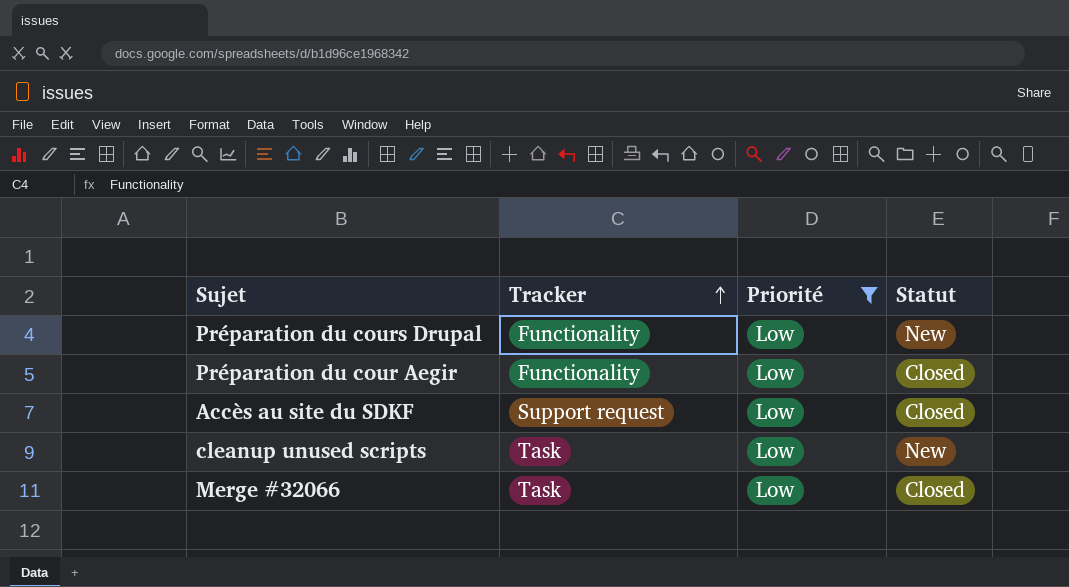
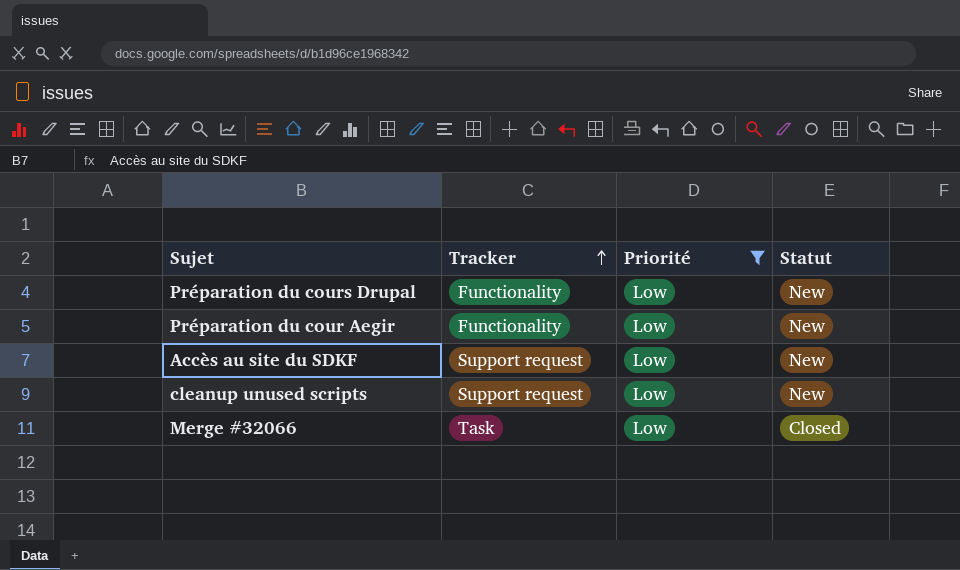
Préparation du cour Aegir | Statut: Closed -> New
Accès au site du SDKF | Statut: Closed -> New
cleanup unused scripts | Tracker: Task -> Support request

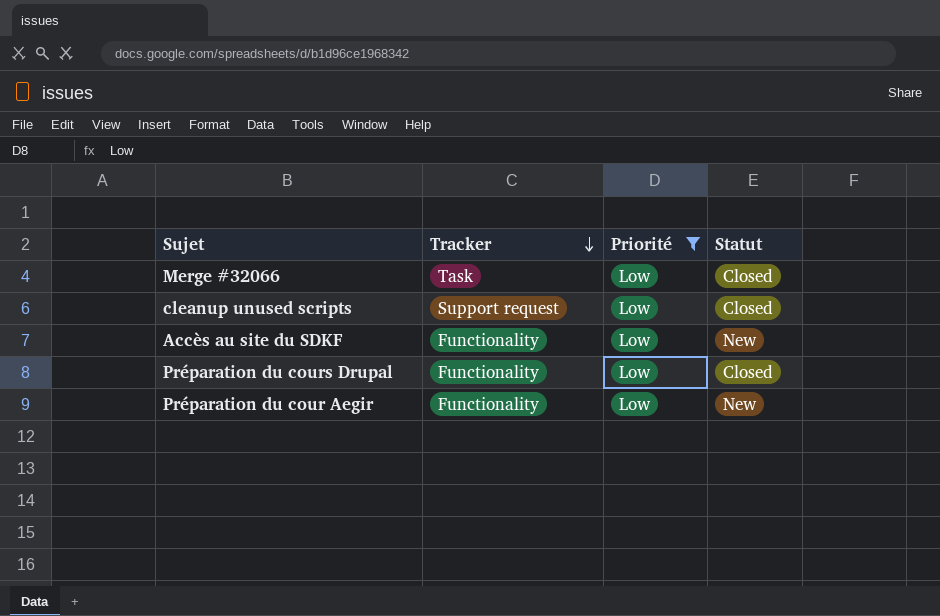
row order: Tracker ascending -> Tracker descending
cleanup unused scripts | Statut: New -> Closed
Accès au site du SDKF | Tracker: Support request -> Functionality
Préparation du cours Drupal | Statut: New -> Closed

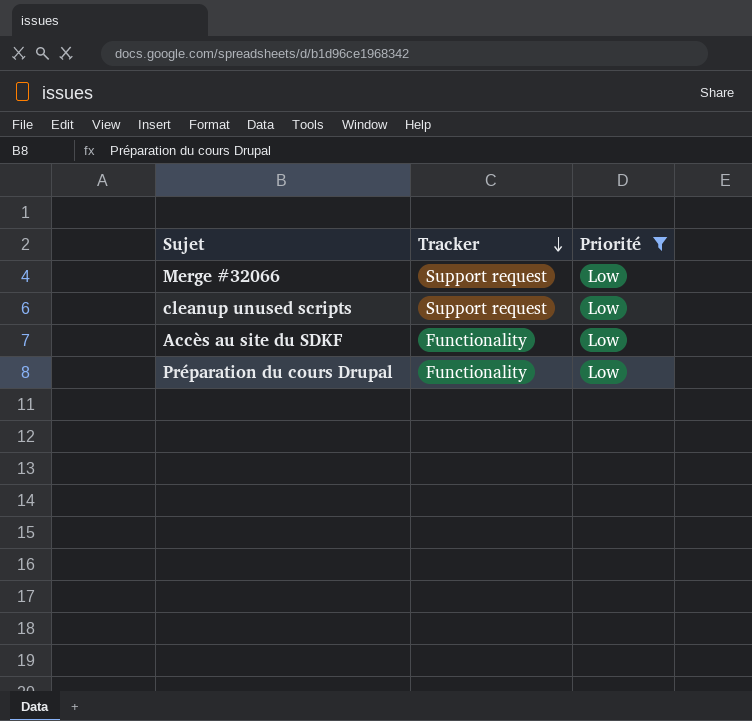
column Statut | position: 4 -> none
row Préparation du cour Aegir: Functionality | Low | New -> none
Merge #32066 | Tracker: Task -> Support request

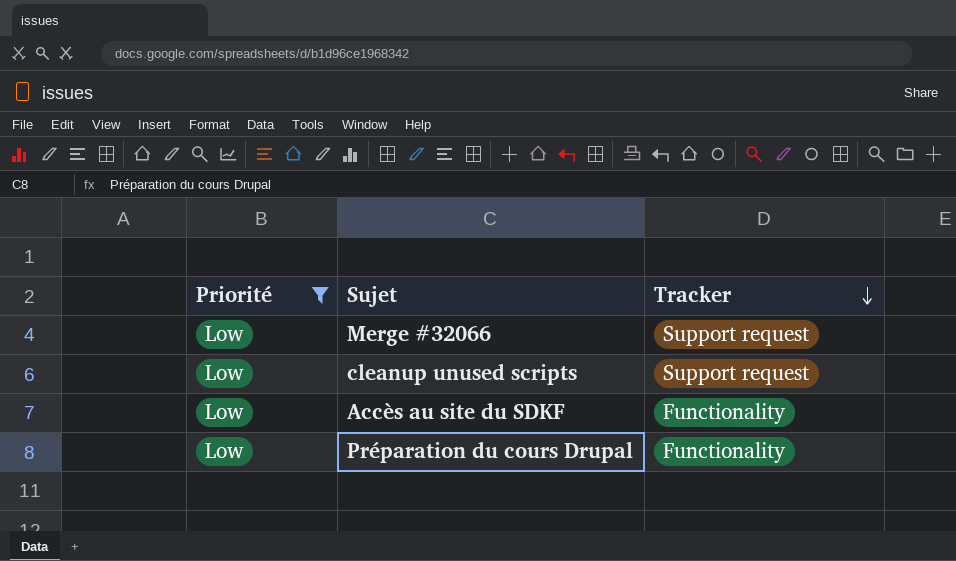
column Priorité | position: 3 -> 1

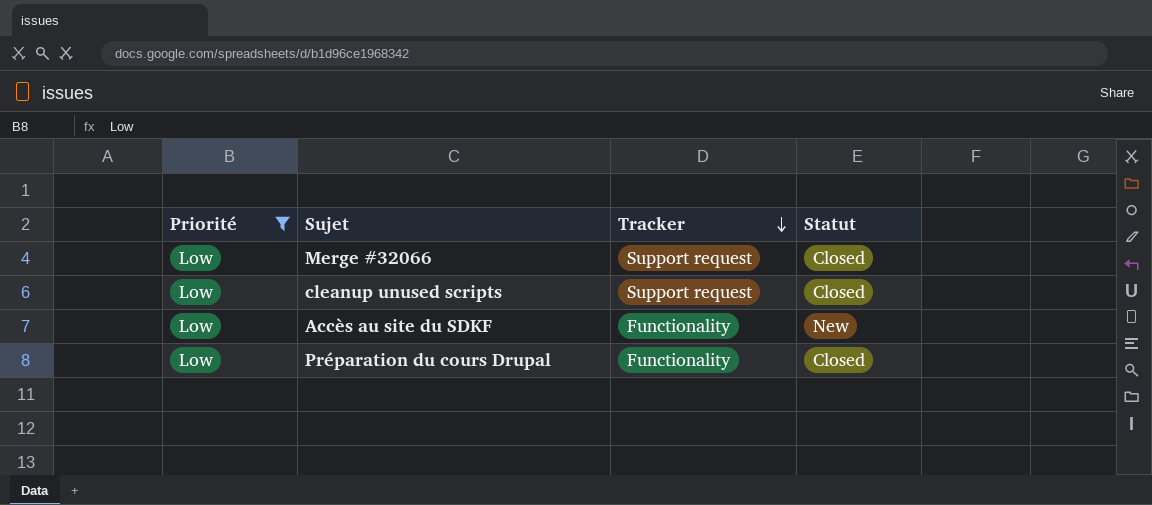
column Statut | position: none -> 4

